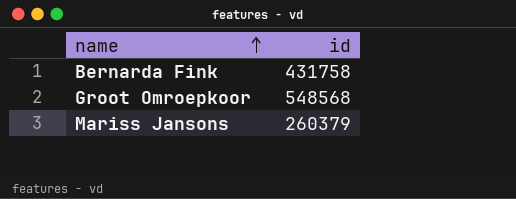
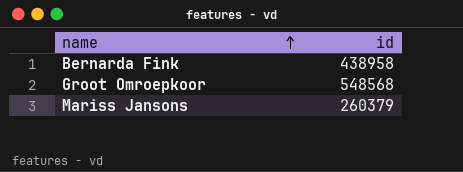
Bernarda Fink | id: 431758 -> 438958

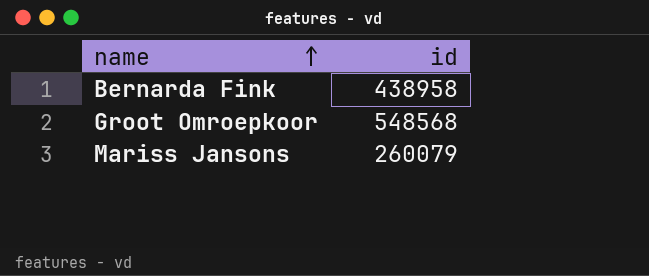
Mariss Jansons | id: 260379 -> 260079

